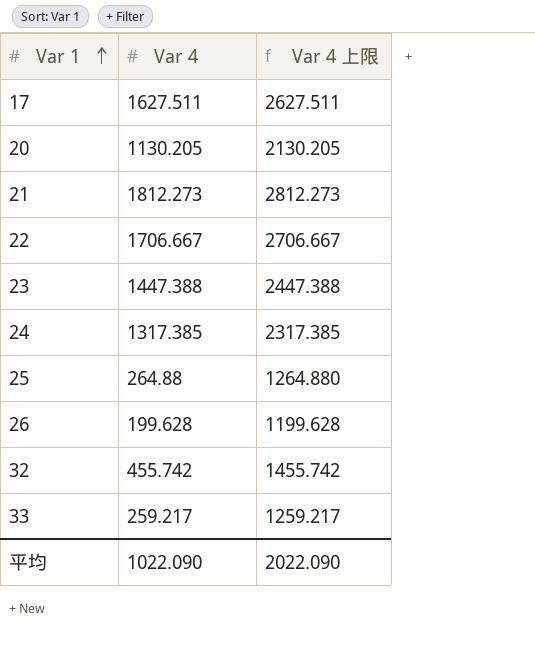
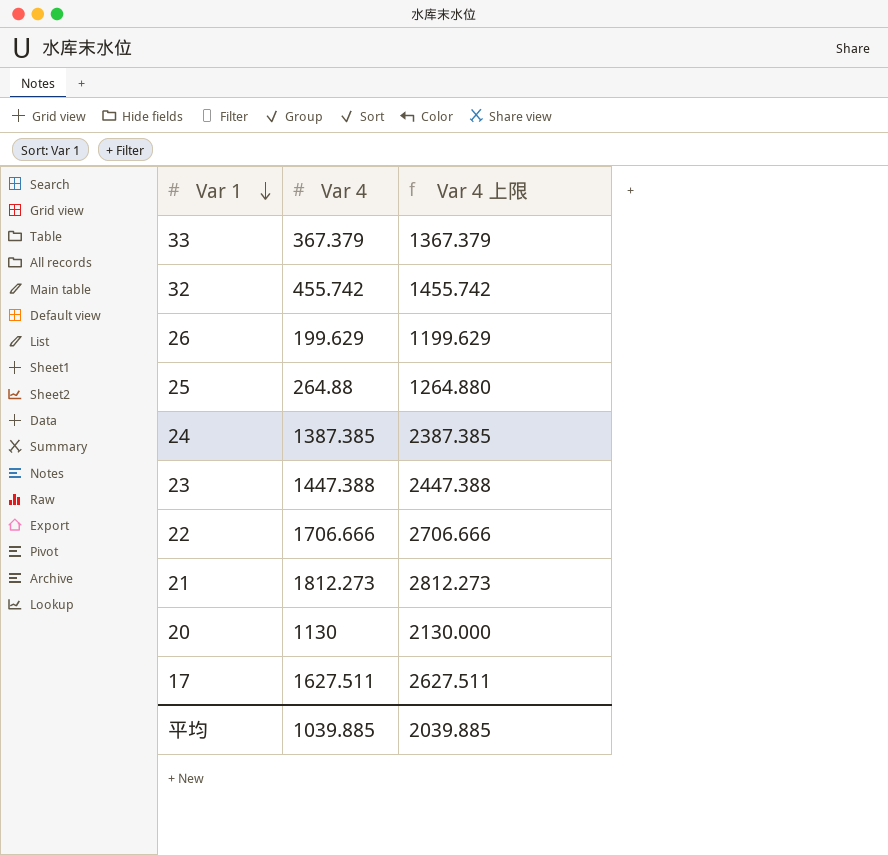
row order: Var 1 ascending -> Var 1 descending
33 | Var 4: 259.217 -> 367.379
33 | Var 4 上限: 1259.217 -> 1367.379
26 | Var 4: 199.628 -> 199.629
26 | Var 4 上限: 1199.628 -> 1199.629
24 | Var 4: 1317.385 -> 1387.385
24 | Var 4 上限: 2317.385 -> 2387.385
22 | Var 4: 1706.667 -> 1706.666
22 | Var 4 上限: 2706.667 -> 2706.666
20 | Var 4: 1130.205 -> 1130
20 | Var 4 上限: 2130.205 -> 2130.000
平均 | Var 4: 1022.090 -> 1039.885
平均 | Var 4 上限: 2022.090 -> 2039.885

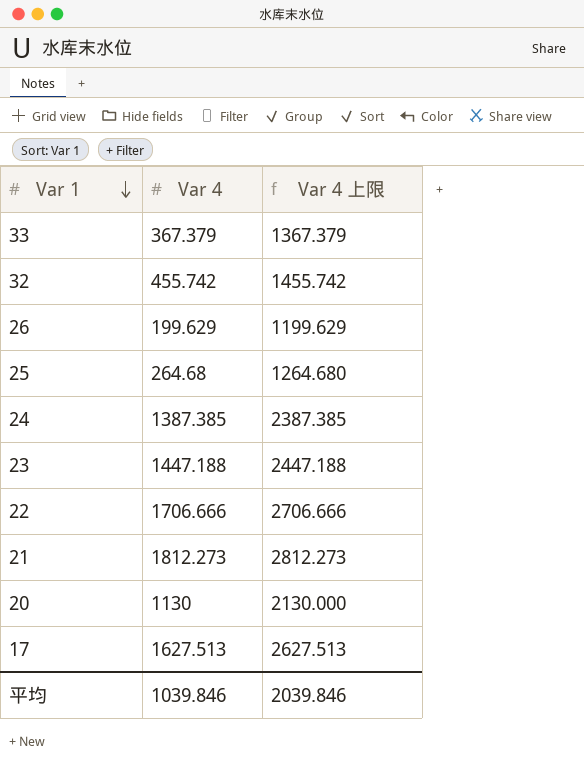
25 | Var 4: 264.88 -> 264.68
25 | Var 4 上限: 1264.880 -> 1264.680
23 | Var 4: 1447.388 -> 1447.188
23 | Var 4 上限: 2447.388 -> 2447.188
17 | Var 4: 1627.511 -> 1627.513
17 | Var 4 上限: 2627.511 -> 2627.513
平均 | Var 4: 1039.885 -> 1039.846
平均 | Var 4 上限: 2039.885 -> 2039.846

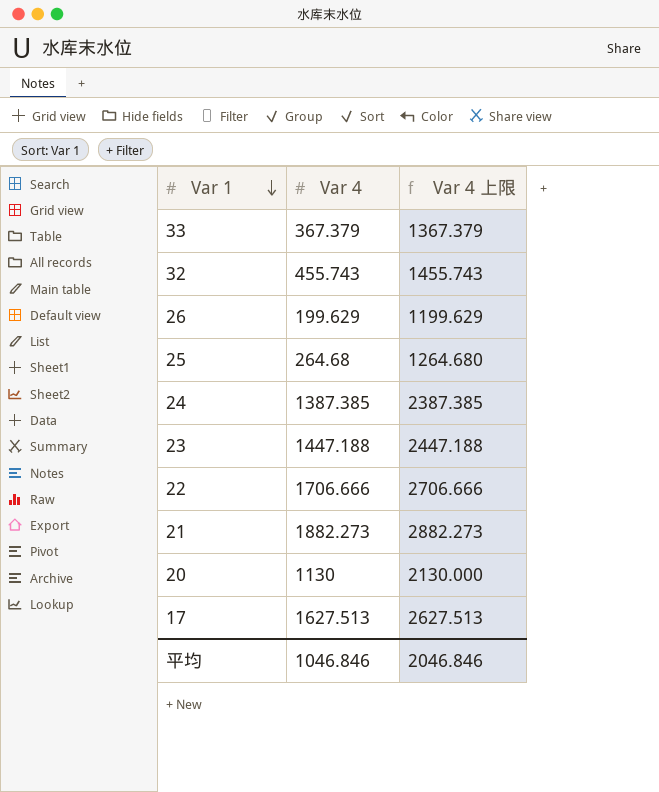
32 | Var 4: 455.742 -> 455.743
32 | Var 4 上限: 1455.742 -> 1455.743
21 | Var 4: 1812.273 -> 1882.273
21 | Var 4 上限: 2812.273 -> 2882.273
平均 | Var 4: 1039.846 -> 1046.846
平均 | Var 4 上限: 2039.846 -> 2046.846

